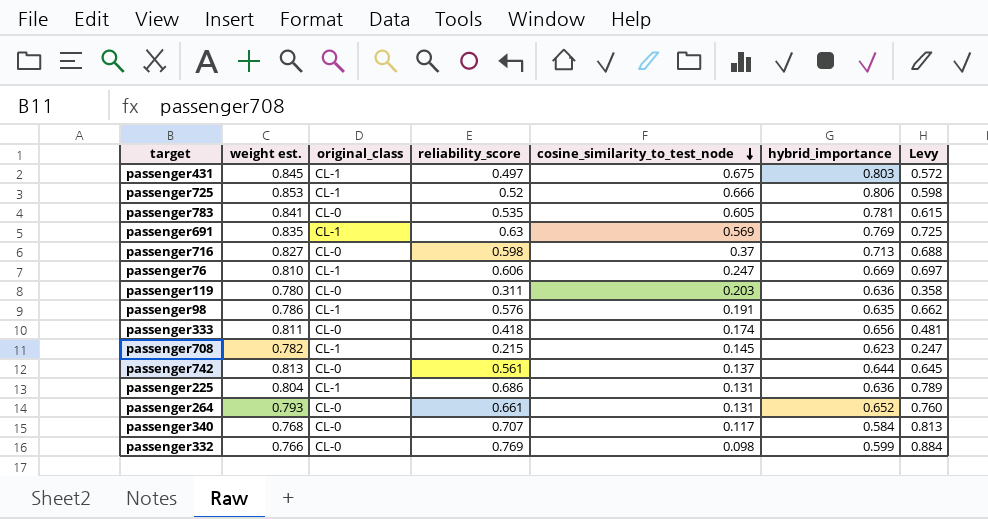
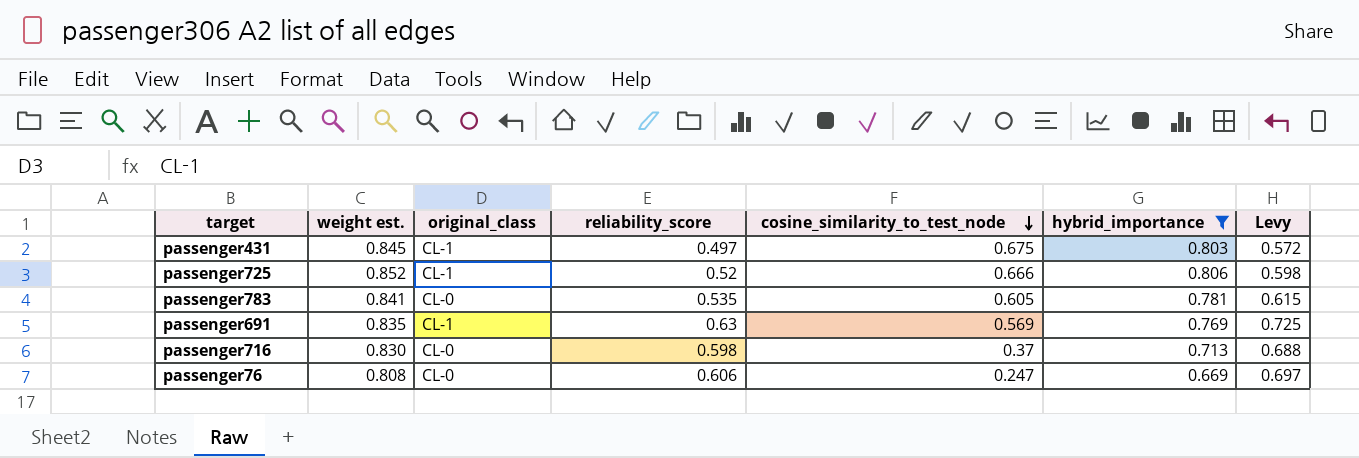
filter: none -> hybrid_importance >= 0.669
passenger725 | weight est.: 0.853 -> 0.852
passenger716 | weight est.: 0.827 -> 0.830
passenger76 | weight est.: 0.810 -> 0.808
passenger76 | original_class: CL-1 -> CL-0

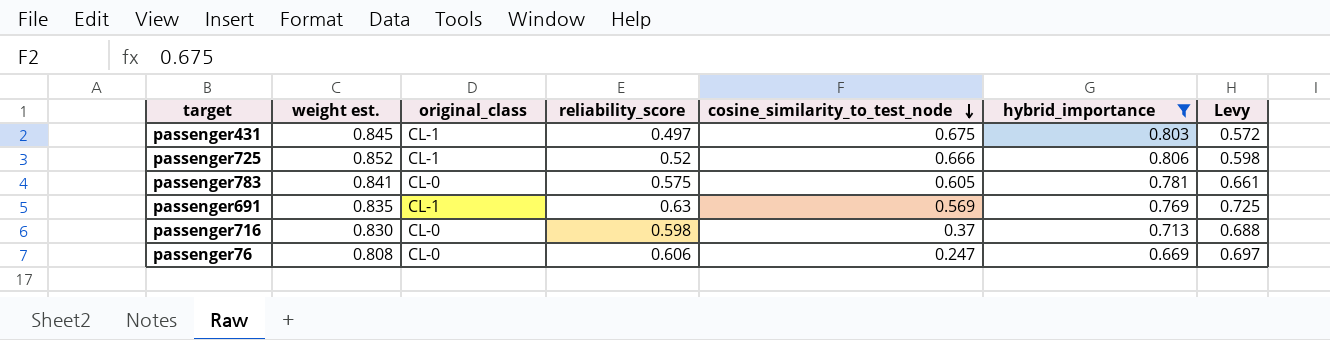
passenger783 | reliability_score: 0.535 -> 0.575
passenger783 | Levy: 0.615 -> 0.661

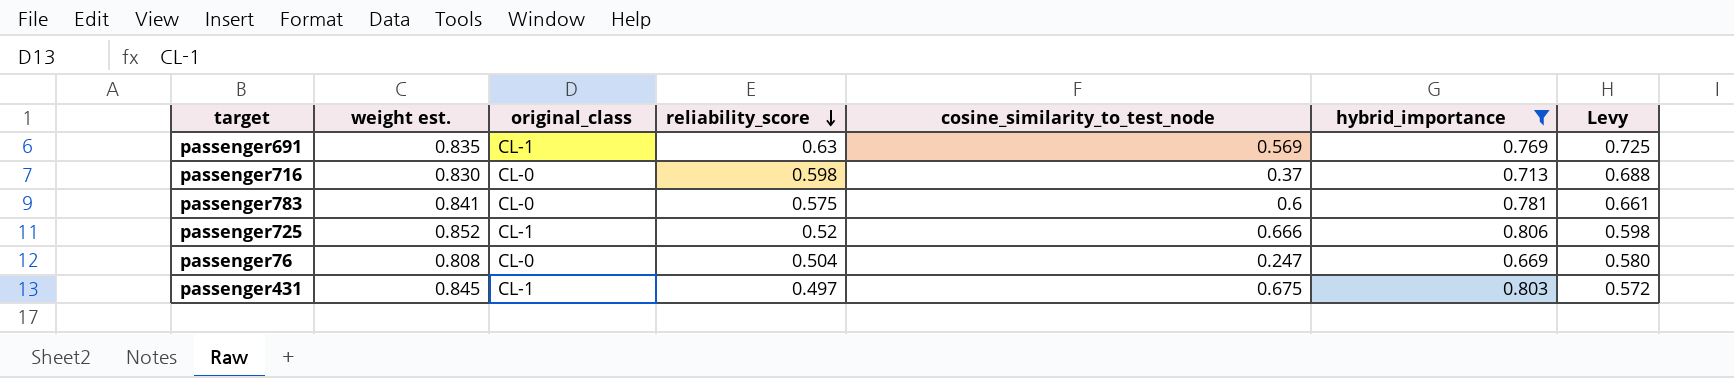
row order: cosine_similarity_to_test_node descending -> reliability_score descending
passenger783 | cosine_similarity_to_test_node: 0.605 -> 0.6
passenger76 | reliability_score: 0.606 -> 0.504
passenger76 | Levy: 0.697 -> 0.580

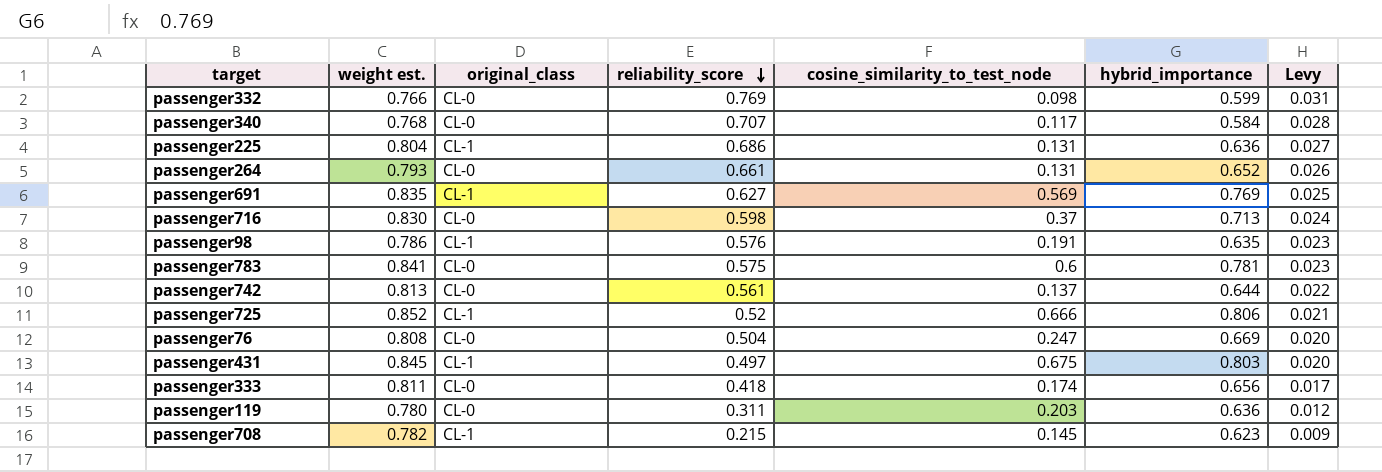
filter: hybrid_importance >= 0.669 -> none
column Levy | formula: [reliability_score] * 1.15 -> [reliability_score] * 0.04
passenger691 | reliability_score: 0.63 -> 0.627

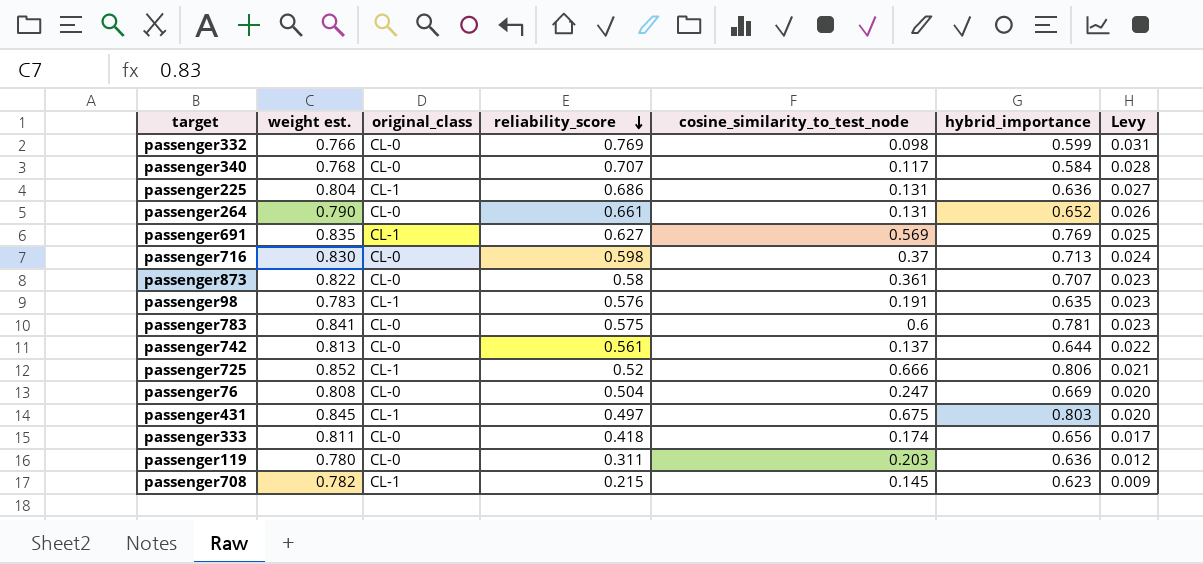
passenger264 | weight est.: 0.793 -> 0.790
row passenger873: none -> 0.822 | CL-0 | 0.58 | 0.361 | 0.707 | 0.023
passenger98 | weight est.: 0.786 -> 0.783

